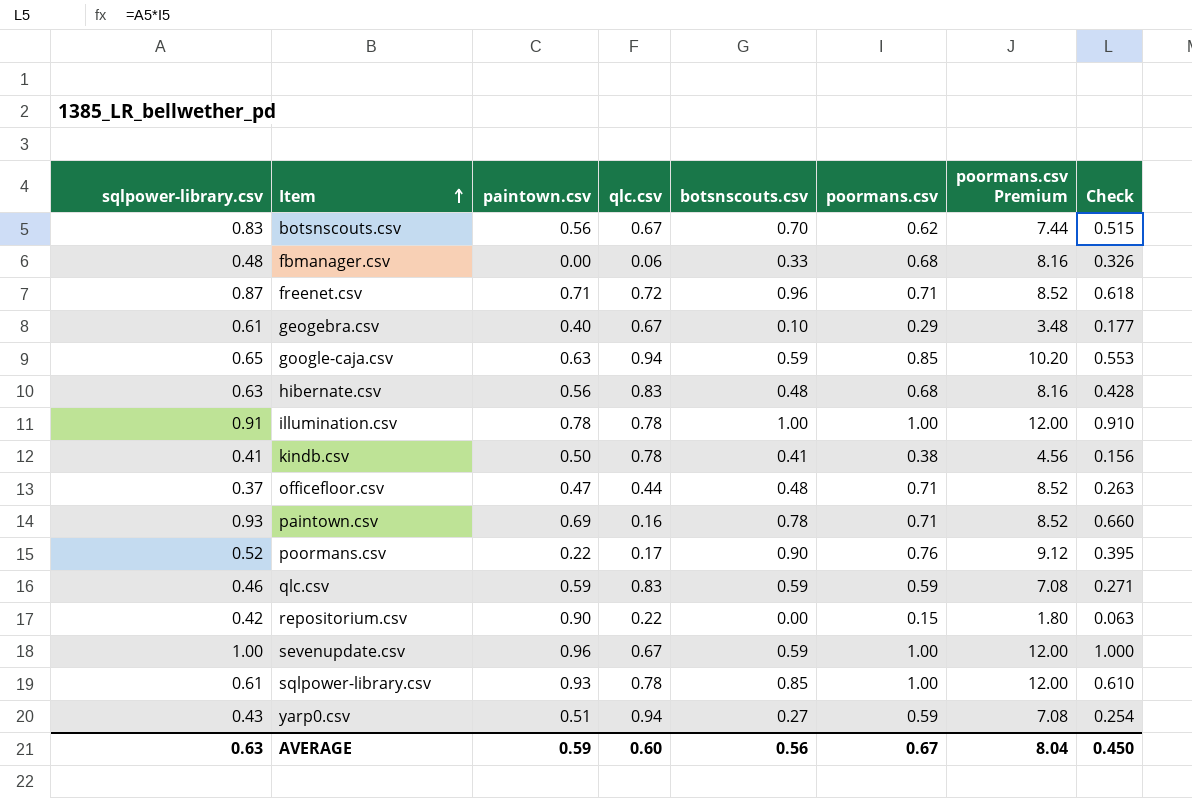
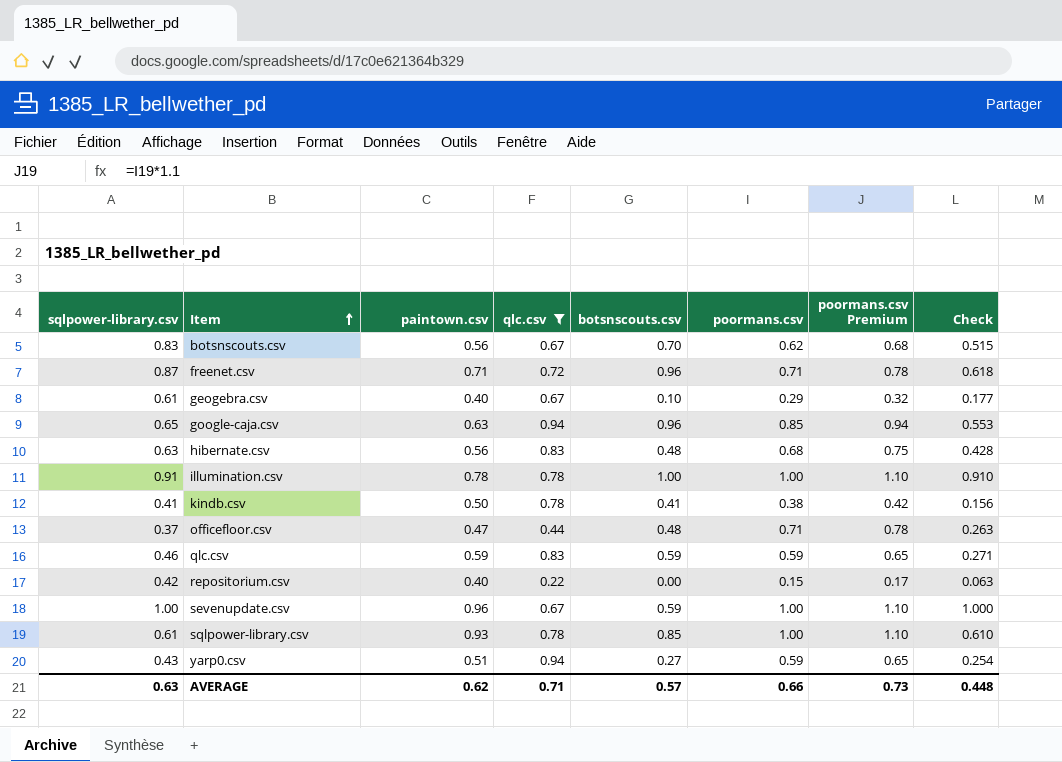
filter: none -> qlc.csv >= 0.22
column poormans.csv Premium | formula: [poormans.csv] * 12 -> [poormans.csv] * 1.1
google-caja.csv | botsnscouts.csv: 0.59 -> 0.96
repositorium.csv | paintown.csv: 0.90 -> 0.40
AVERAGE | paintown.csv: 0.59 -> 0.62
AVERAGE | qlc.csv: 0.60 -> 0.71
AVERAGE | botsnscouts.csv: 0.56 -> 0.57
AVERAGE | poormans.csv: 0.67 -> 0.66
AVERAGE | poormans.csv Premium: 8.04 -> 0.73
AVERAGE | Check: 0.450 -> 0.448

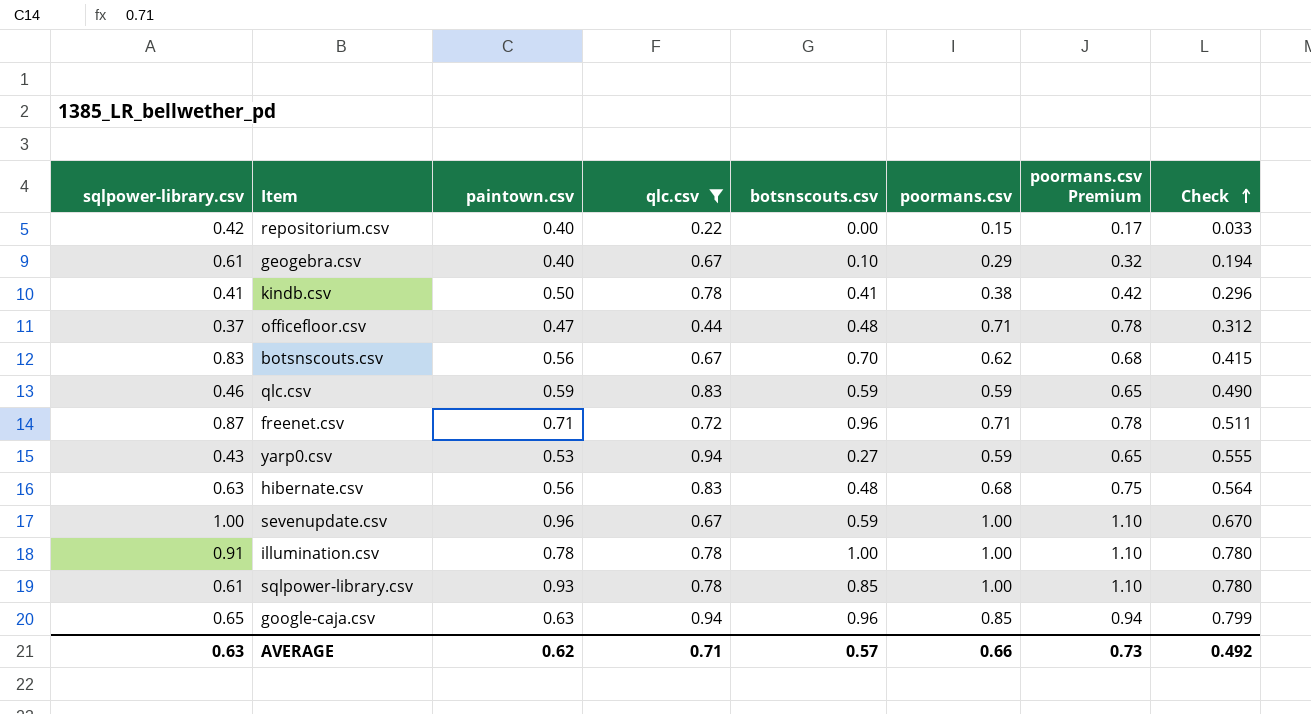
row order: Item ascending -> Check ascending
column Check | formula: [sqlpower-library.csv] * [poormans.csv] -> [qlc.csv] * [poormans.csv]
yarp0.csv | paintown.csv: 0.51 -> 0.53
AVERAGE | Check: 0.448 -> 0.492

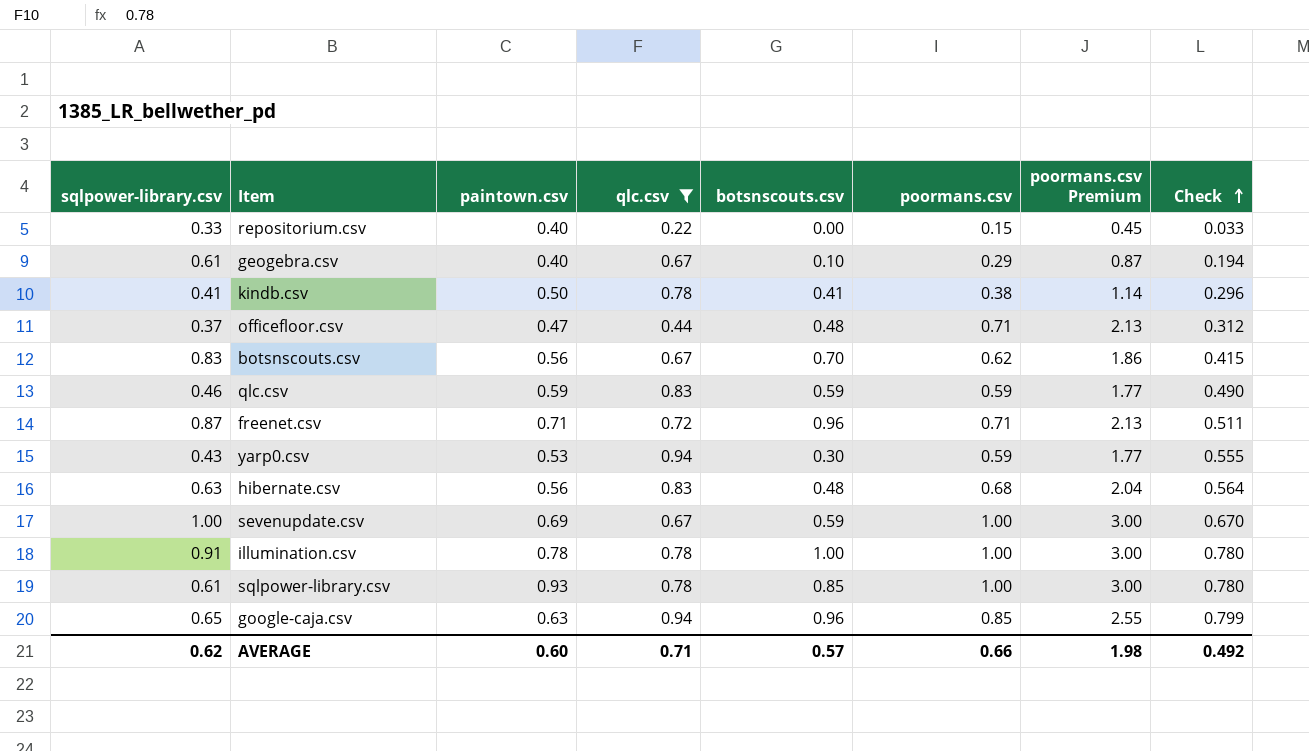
column poormans.csv Premium | formula: [poormans.csv] * 1.1 -> [poormans.csv] * 3
repositorium.csv | sqlpower-library.csv: 0.42 -> 0.33
yarp0.csv | botsnscouts.csv: 0.27 -> 0.30
sevenupdate.csv | paintown.csv: 0.96 -> 0.69
AVERAGE | sqlpower-library.csv: 0.63 -> 0.62
AVERAGE | paintown.csv: 0.62 -> 0.60
AVERAGE | poormans.csv Premium: 0.73 -> 1.98

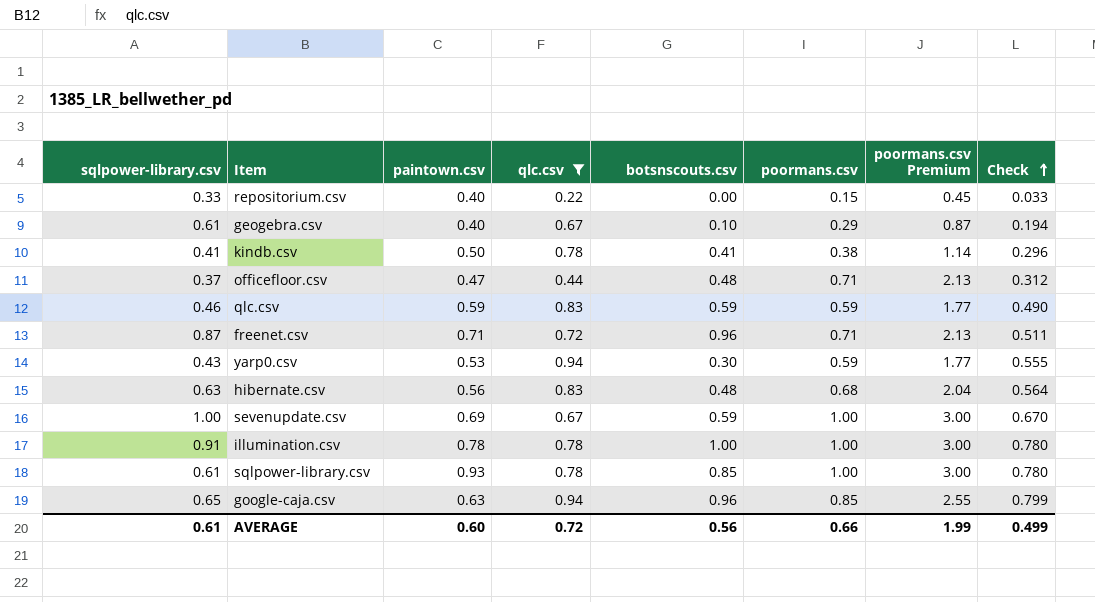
row botsnscouts.csv: 0.83 | 0.56 | 0.67 | 0.70 | 0.62 | 1.86 | 0.415 -> none
AVERAGE | sqlpower-library.csv: 0.62 -> 0.61
AVERAGE | qlc.csv: 0.71 -> 0.72
AVERAGE | botsnscouts.csv: 0.57 -> 0.56
AVERAGE | poormans.csv Premium: 1.98 -> 1.99
AVERAGE | Check: 0.492 -> 0.499

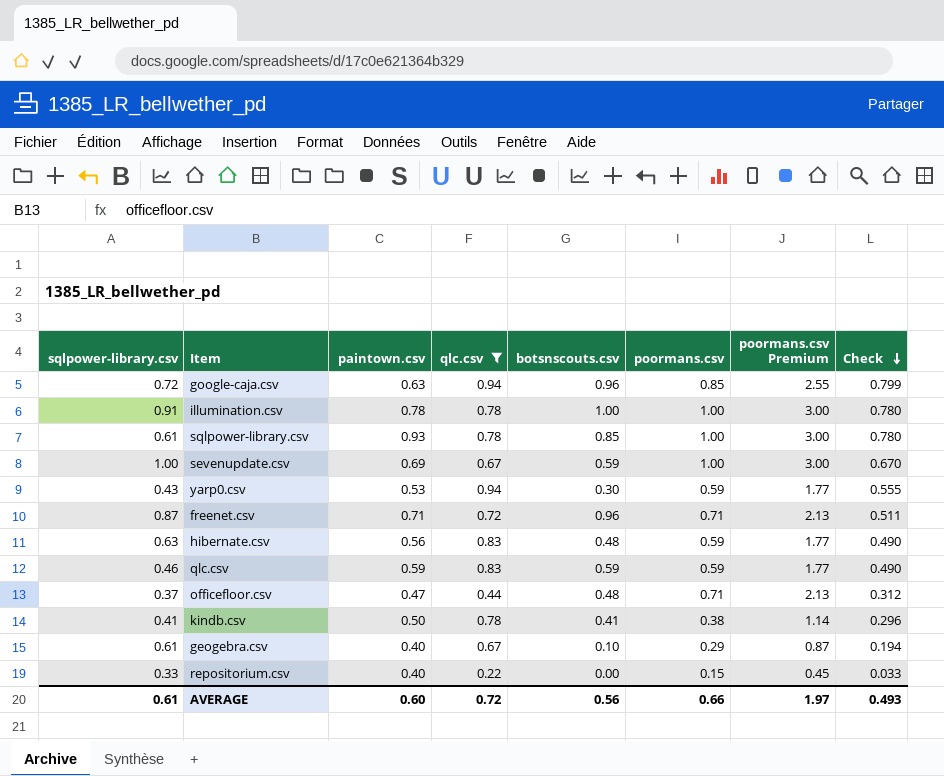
row order: Check ascending -> Check descending
google-caja.csv | sqlpower-library.csv: 0.65 -> 0.72
hibernate.csv | poormans.csv: 0.68 -> 0.59
hibernate.csv | poormans.csv Premium: 2.04 -> 1.77
hibernate.csv | Check: 0.564 -> 0.490
AVERAGE | poormans.csv Premium: 1.99 -> 1.97
AVERAGE | Check: 0.499 -> 0.493

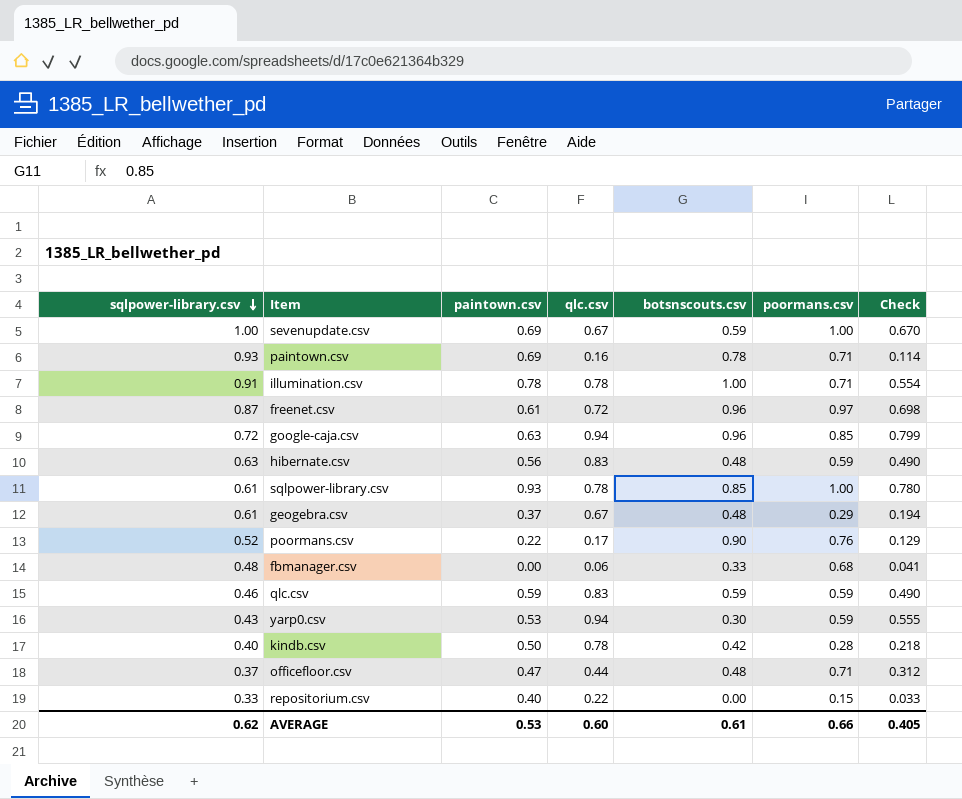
filter: qlc.csv >= 0.22 -> none
row order: Check descending -> sqlpower-library.csv descending
column poormans.csv Premium | formula: [poormans.csv] * 3 -> none
illumination.csv | poormans.csv: 1.00 -> 0.71
illumination.csv | Check: 0.780 -> 0.554
freenet.csv | paintown.csv: 0.71 -> 0.61
freenet.csv | poormans.csv: 0.71 -> 0.97
freenet.csv | Check: 0.511 -> 0.698
geogebra.csv | paintown.csv: 0.40 -> 0.37
geogebra.csv | botsnscouts.csv: 0.10 -> 0.48
kindb.csv | sqlpower-library.csv: 0.41 -> 0.40
kindb.csv | botsnscouts.csv: 0.41 -> 0.42
kindb.csv | poormans.csv: 0.38 -> 0.28
kindb.csv | Check: 0.296 -> 0.218
AVERAGE | sqlpower-library.csv: 0.61 -> 0.62
AVERAGE | paintown.csv: 0.60 -> 0.53
AVERAGE | qlc.csv: 0.72 -> 0.60
AVERAGE | botsnscouts.csv: 0.56 -> 0.61
AVERAGE | Check: 0.493 -> 0.405

